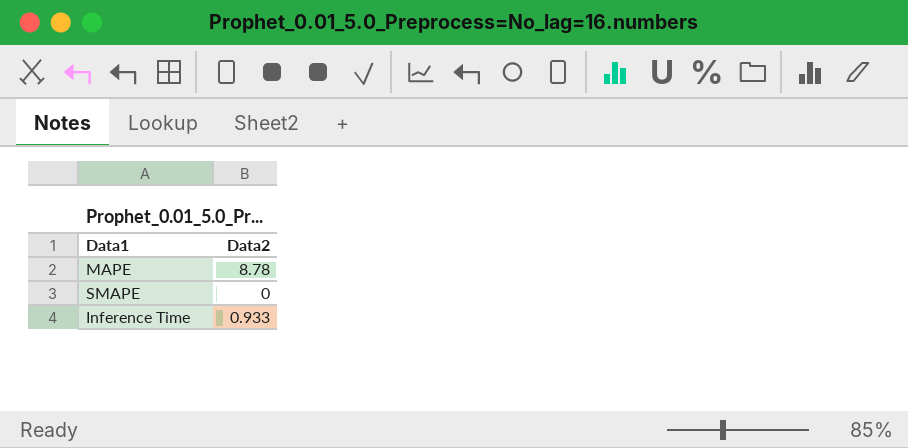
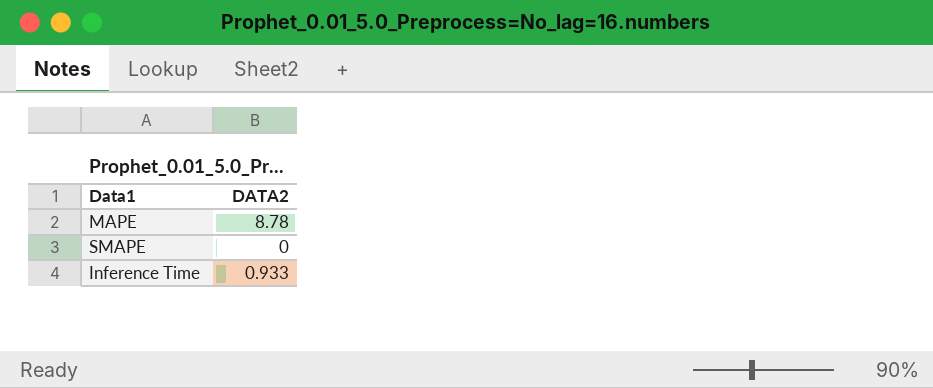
column name: Data2 -> DATA2

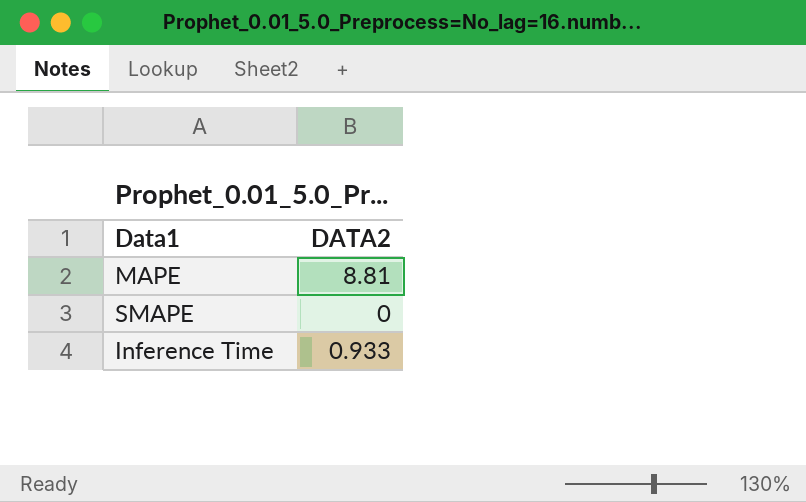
MAPE | DATA2: 8.78 -> 8.81

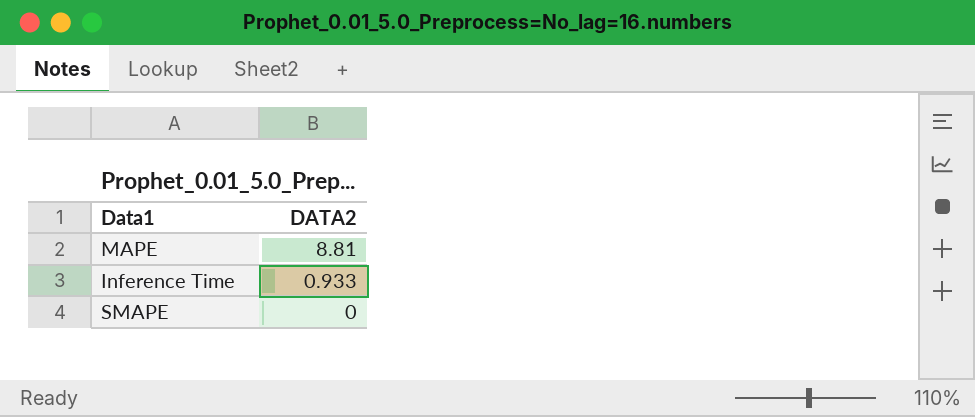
row order: none -> DATA2 descending

